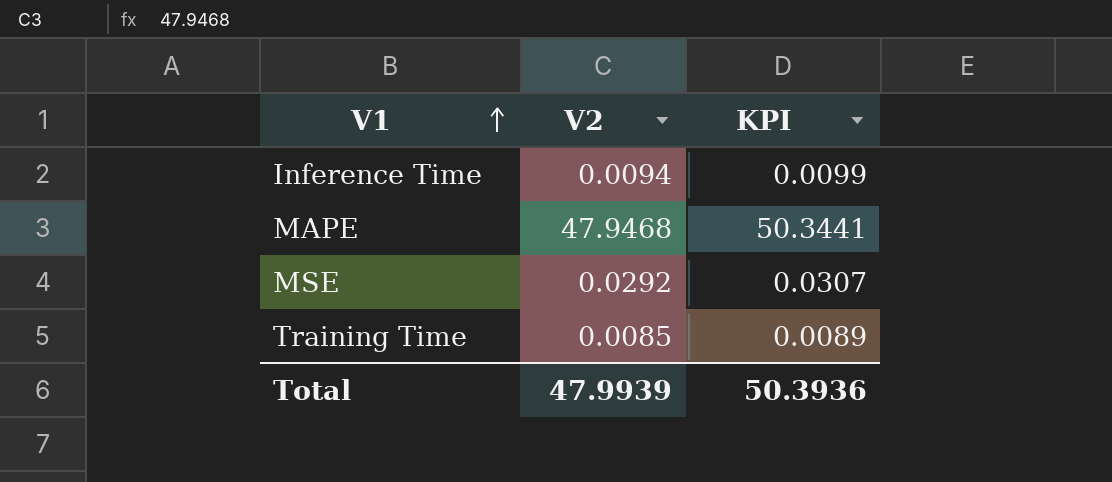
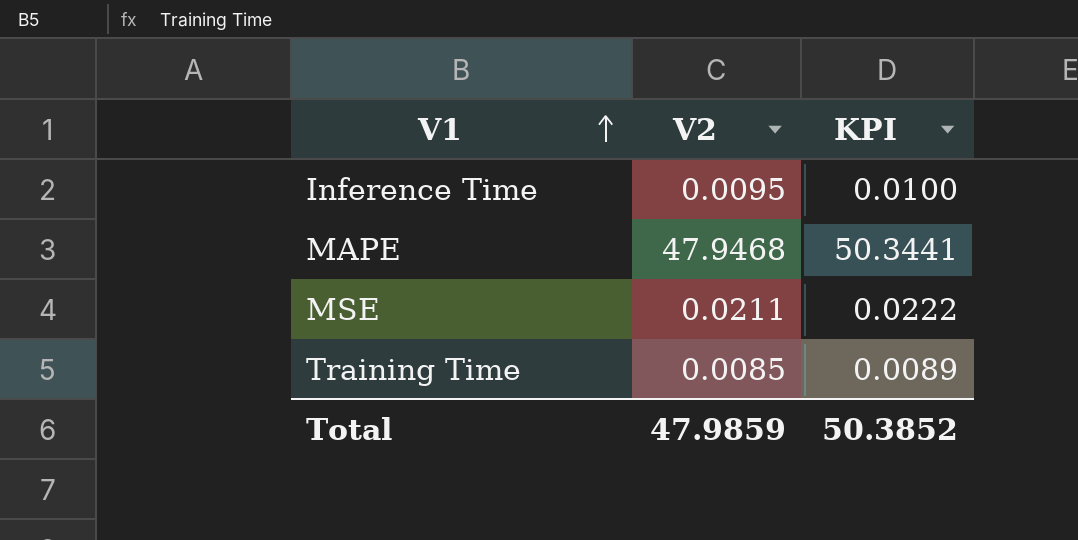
Inference Time | V2: 0.0094 -> 0.0095
Inference Time | KPI: 0.0099 -> 0.0100
MSE | V2: 0.0292 -> 0.0211
MSE | KPI: 0.0307 -> 0.0222
Total | V2: 47.9939 -> 47.9859
Total | KPI: 50.3936 -> 50.3852

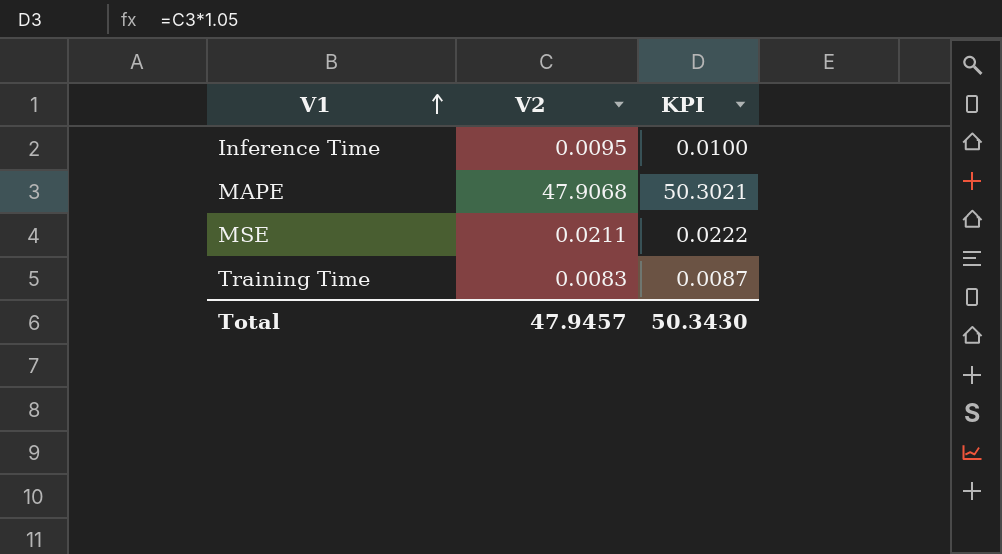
MAPE | V2: 47.9468 -> 47.9068
MAPE | KPI: 50.3441 -> 50.3021
Training Time | V2: 0.0085 -> 0.0083
Training Time | KPI: 0.0089 -> 0.0087
Total | V2: 47.9859 -> 47.9457
Total | KPI: 50.3852 -> 50.3430

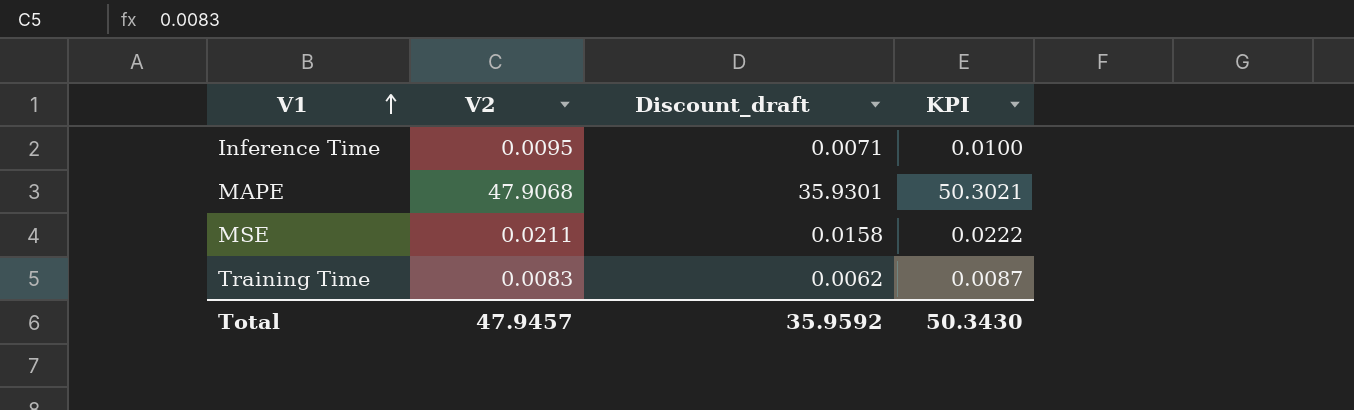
column Discount_draft | formula: none -> [V2] * 0.75

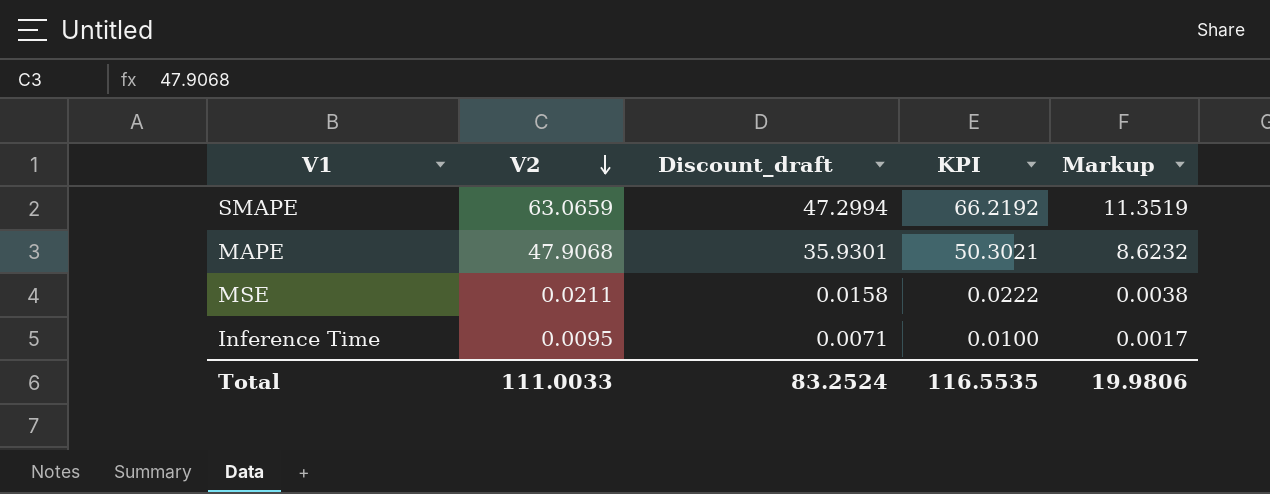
row order: V1 ascending -> V2 descending
column Markup | formula: none -> [V2] * 0.18
row Training Time: 0.0083 | 0.0062 | 0.0087 -> none
row SMAPE: none -> 63.0659 | 47.2994 | 66.2192 | 11.3519
Total | V2: 47.9457 -> 111.0033
Total | Discount_draft: 35.9592 -> 83.2524
Total | KPI: 50.3430 -> 116.5535

